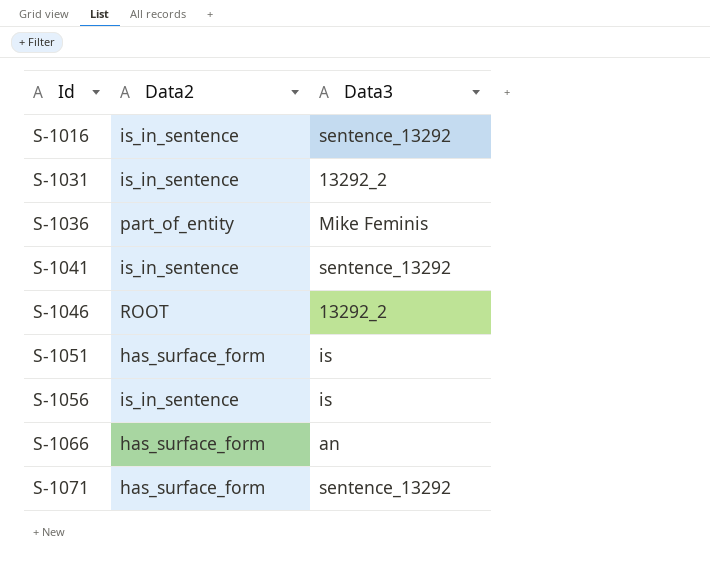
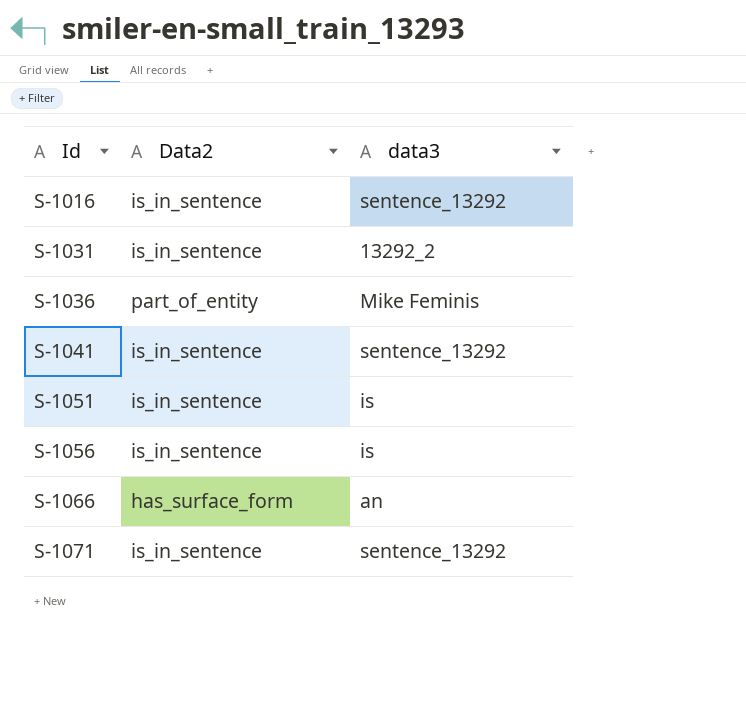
column name: Data3 -> data3
row S-1046: ROOT | 13292_2 -> none
S-1051 | Data2: has_surface_form -> is_in_sentence
S-1071 | Data2: has_surface_form -> is_in_sentence

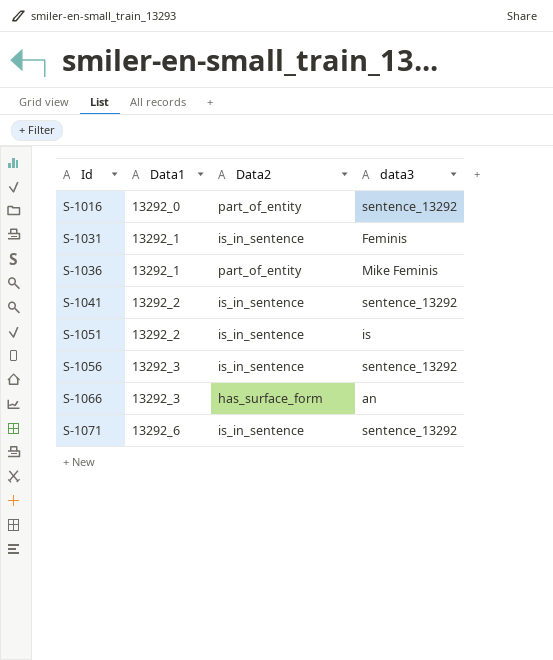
column Data1 | position: none -> 2
S-1016 | Data2: is_in_sentence -> part_of_entity
S-1031 | data3: 13292_2 -> Feminis
S-1056 | data3: is -> sentence_13292

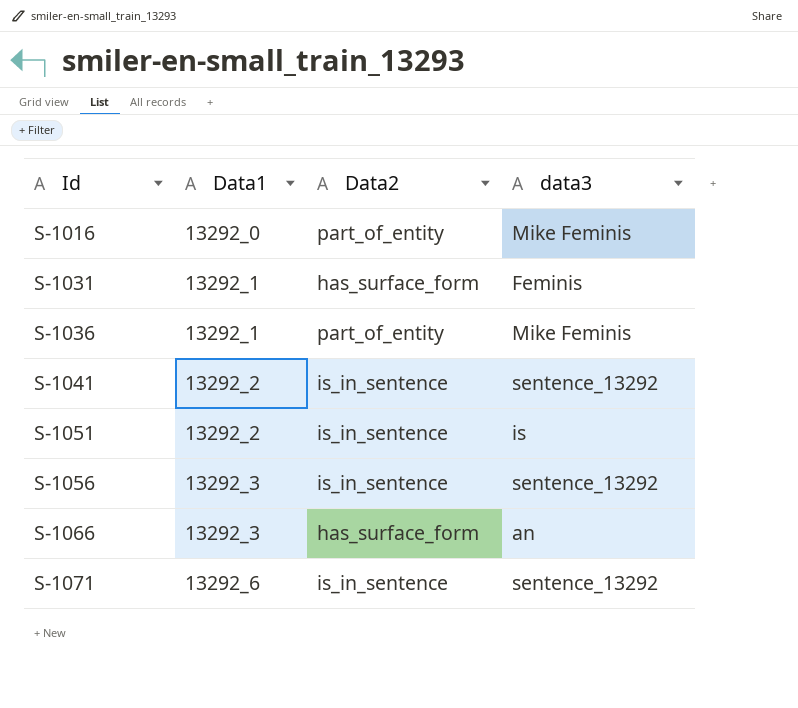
S-1016 | data3: sentence_13292 -> Mike Feminis
S-1031 | Data2: is_in_sentence -> has_surface_form

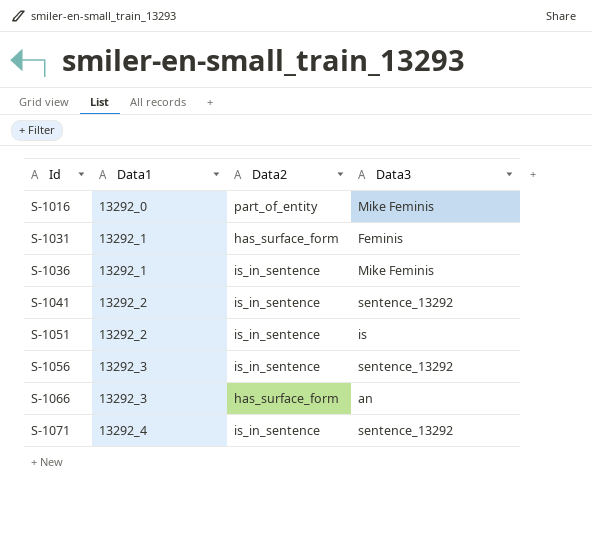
column name: data3 -> Data3
S-1036 | Data2: part_of_entity -> is_in_sentence
S-1071 | Data1: 13292_6 -> 13292_4

